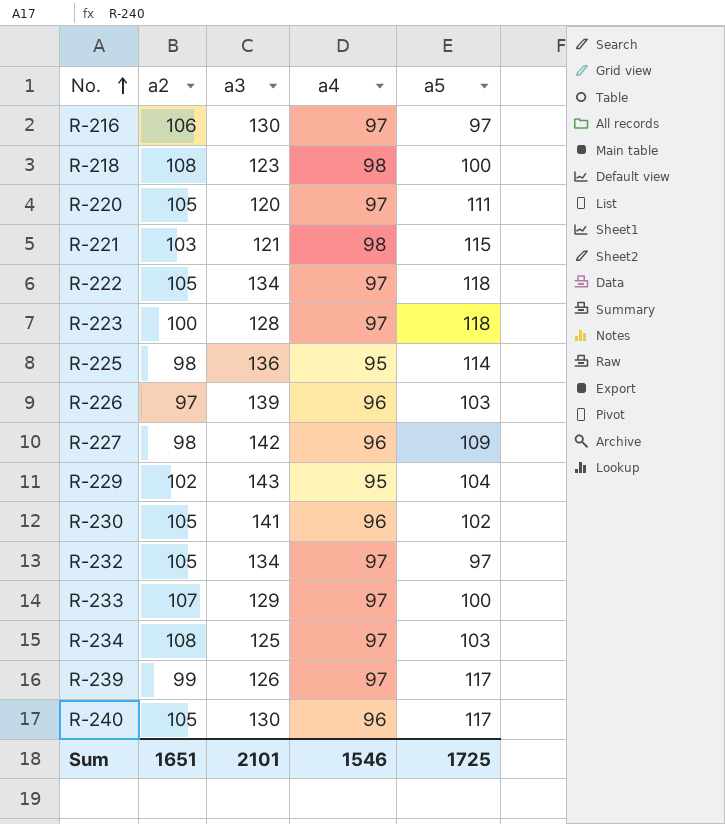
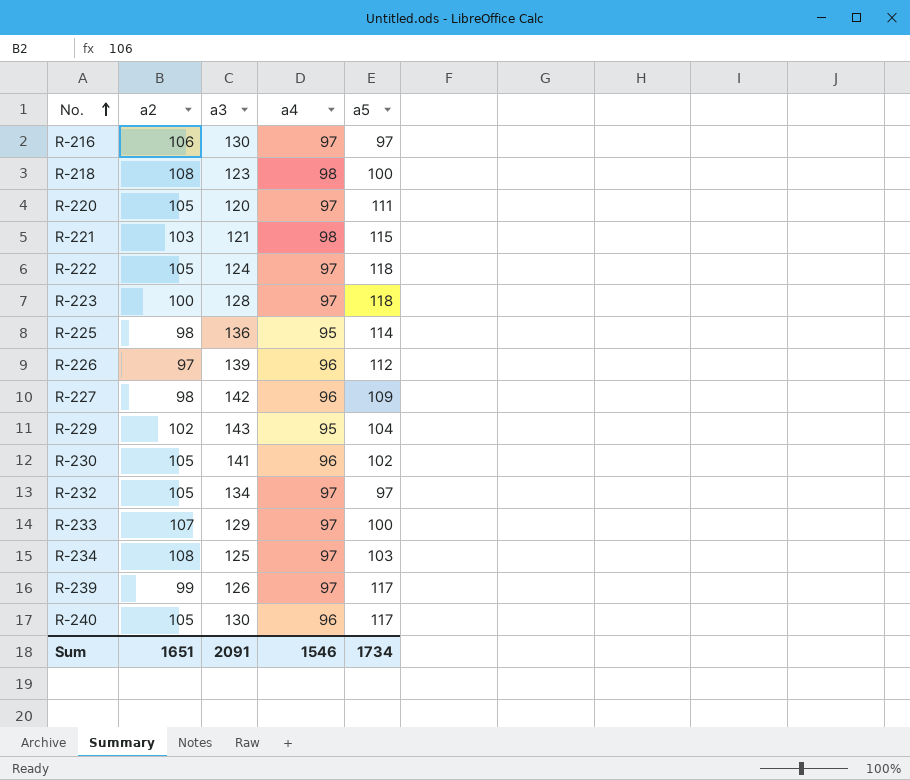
R-222 | a3: 134 -> 124
R-226 | a5: 103 -> 112
Sum | a3: 2101 -> 2091
Sum | a5: 1725 -> 1734

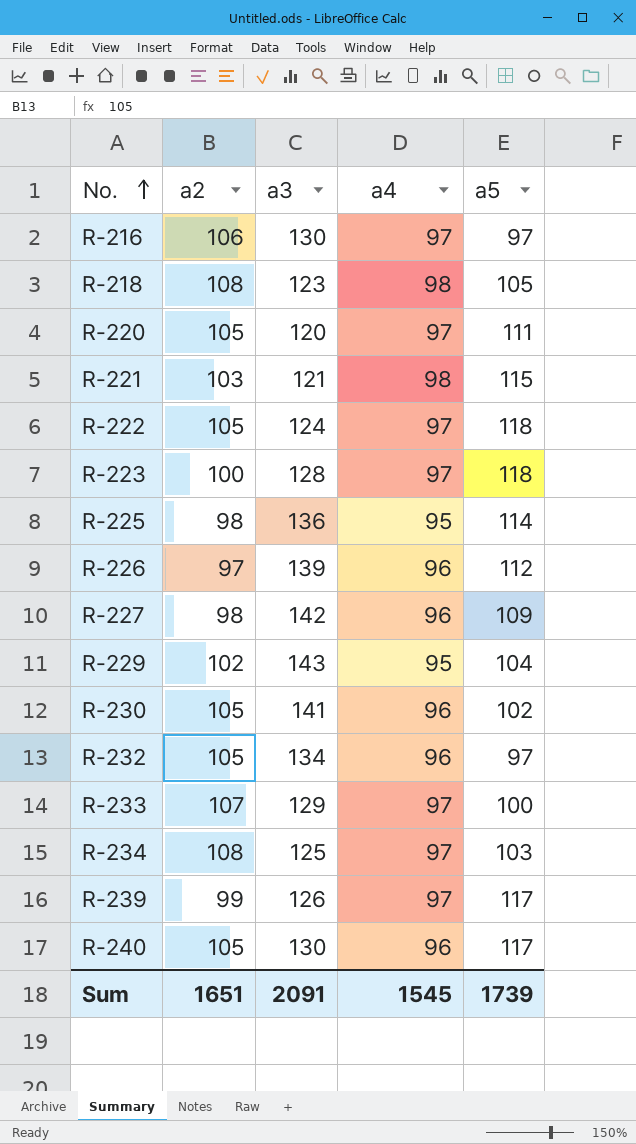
R-218 | a5: 100 -> 105
R-232 | a4: 97 -> 96
Sum | a4: 1546 -> 1545
Sum | a5: 1734 -> 1739

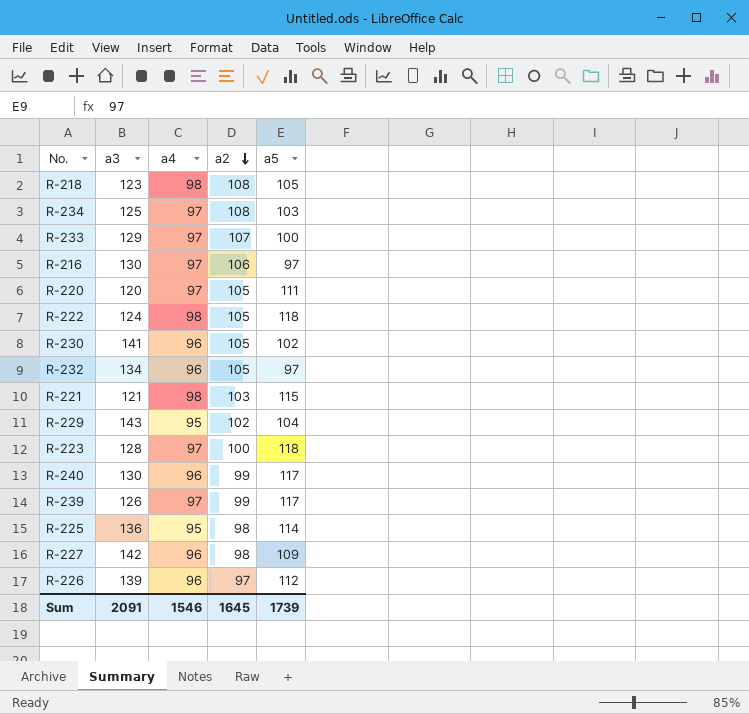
row order: No. ascending -> a2 descending
column a2 | position: 2 -> 4
R-222 | a4: 97 -> 98
R-240 | a2: 105 -> 99
Sum | a4: 1545 -> 1546
Sum | a2: 1651 -> 1645

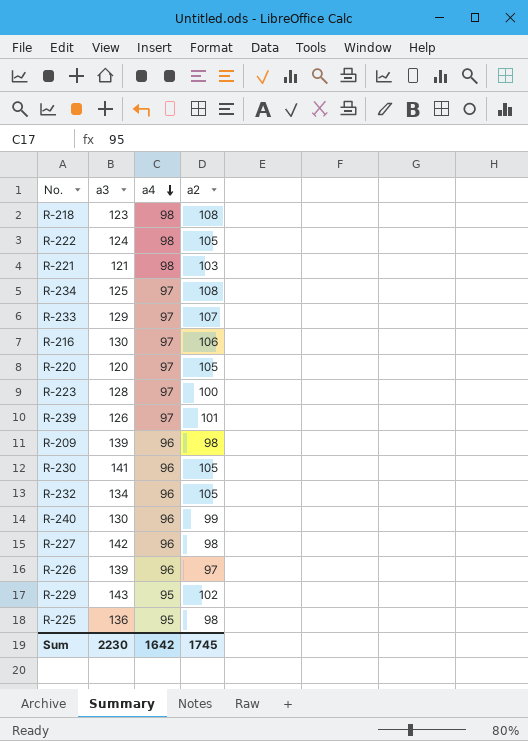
row order: a2 descending -> a4 descending
column a5 | position: 5 -> none
R-239 | a2: 99 -> 101
row R-209: none -> 139 | 96 | 98
Sum | a3: 2091 -> 2230
Sum | a4: 1546 -> 1642
Sum | a2: 1645 -> 1745

